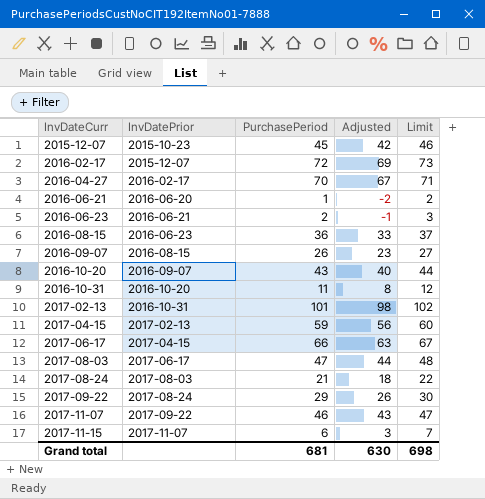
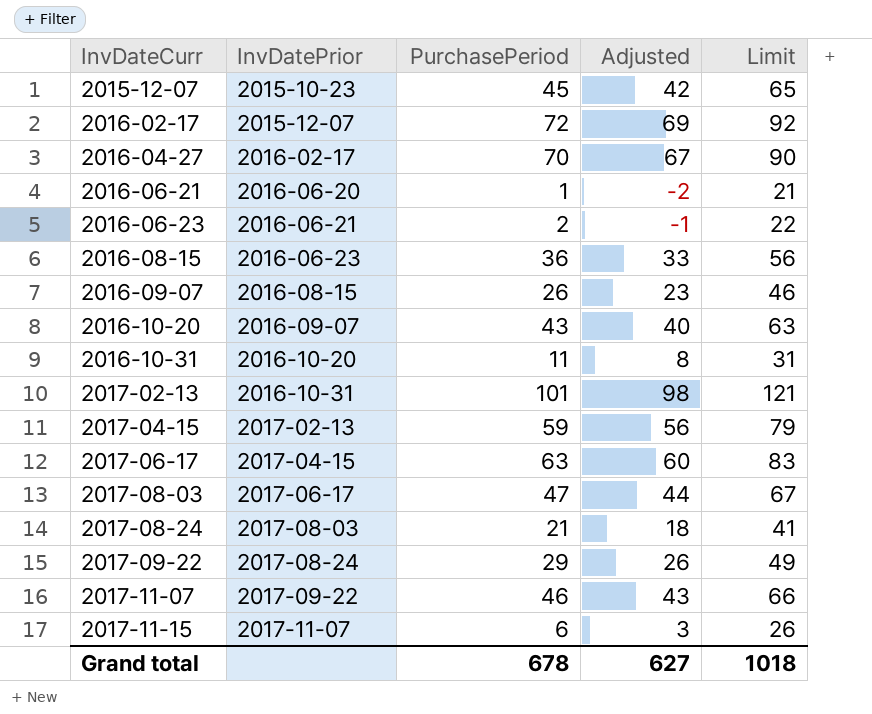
column Limit | formula: [PurchasePeriod] + 1 -> [PurchasePeriod] + 20
2017-06-17 | PurchasePeriod: 66 -> 63
2017-06-17 | Adjusted: 63 -> 60
Grand total | PurchasePeriod: 681 -> 678
Grand total | Adjusted: 630 -> 627
Grand total | Limit: 698 -> 1018

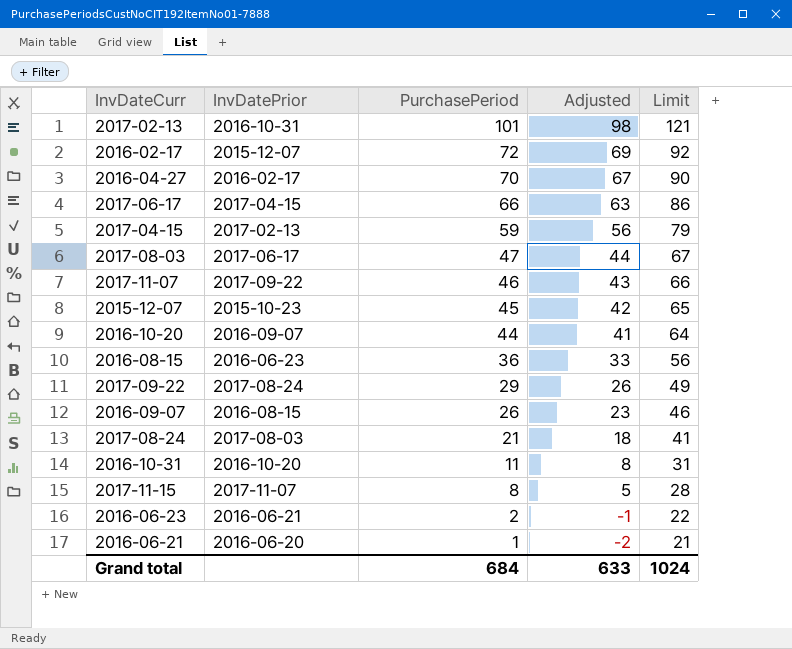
row order: InvDateCurr ascending -> PurchasePeriod descending
2017-06-17 | PurchasePeriod: 63 -> 66
2017-06-17 | Adjusted: 60 -> 63
2017-06-17 | Limit: 83 -> 86
2016-10-20 | PurchasePeriod: 43 -> 44
2016-10-20 | Adjusted: 40 -> 41
2016-10-20 | Limit: 63 -> 64
2017-11-15 | PurchasePeriod: 6 -> 8
2017-11-15 | Adjusted: 3 -> 5
2017-11-15 | Limit: 26 -> 28
Grand total | PurchasePeriod: 678 -> 684
Grand total | Adjusted: 627 -> 633
Grand total | Limit: 1018 -> 1024

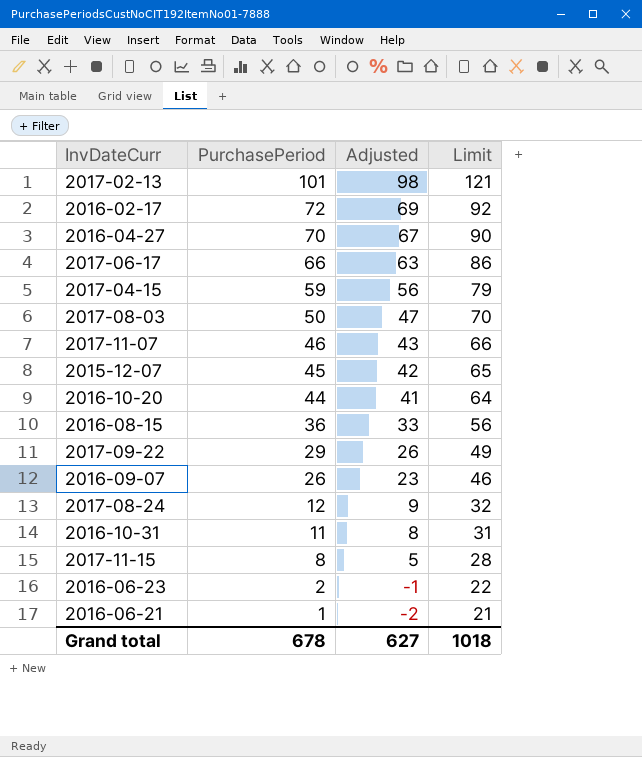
column InvDatePrior | position: 2 -> none
2017-08-03 | PurchasePeriod: 47 -> 50
2017-08-03 | Adjusted: 44 -> 47
2017-08-03 | Limit: 67 -> 70
2017-08-24 | PurchasePeriod: 21 -> 12
2017-08-24 | Adjusted: 18 -> 9
2017-08-24 | Limit: 41 -> 32
Grand total | PurchasePeriod: 684 -> 678
Grand total | Adjusted: 633 -> 627
Grand total | Limit: 1024 -> 1018

